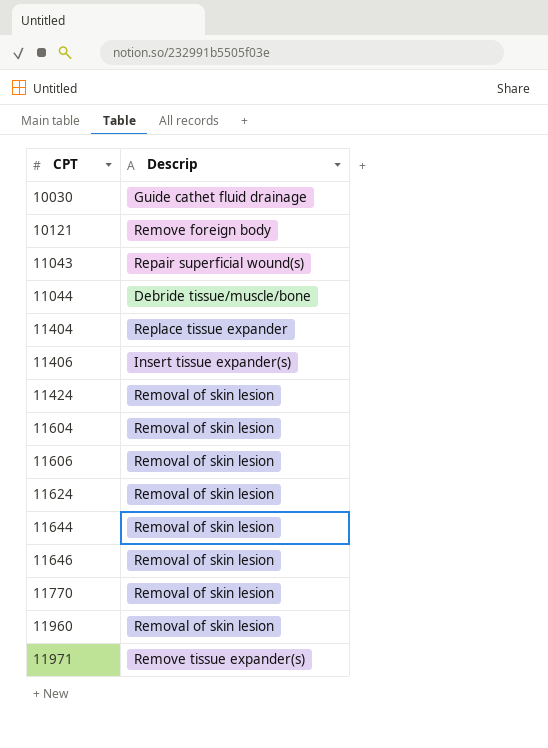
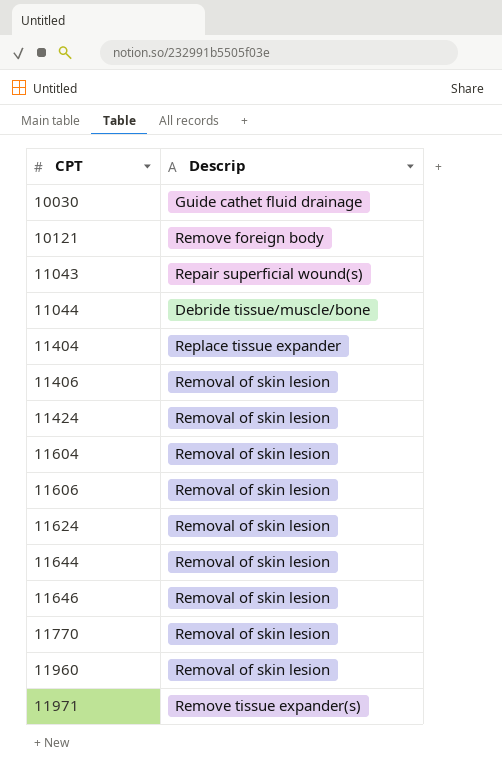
11406 | Descrip: Insert tissue expander(s) -> Removal of skin lesion

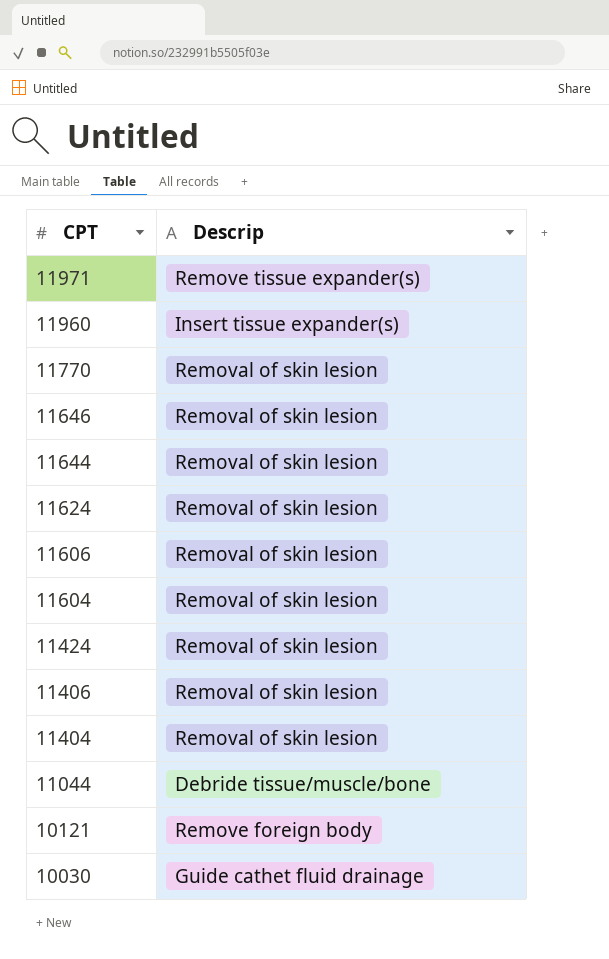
row order: CPT ascending -> CPT descending
row 11043: Repair superficial wound(s) -> none
11960 | Descrip: Removal of skin lesion -> Insert tissue expander(s)
11404 | Descrip: Replace tissue expander -> Removal of skin lesion

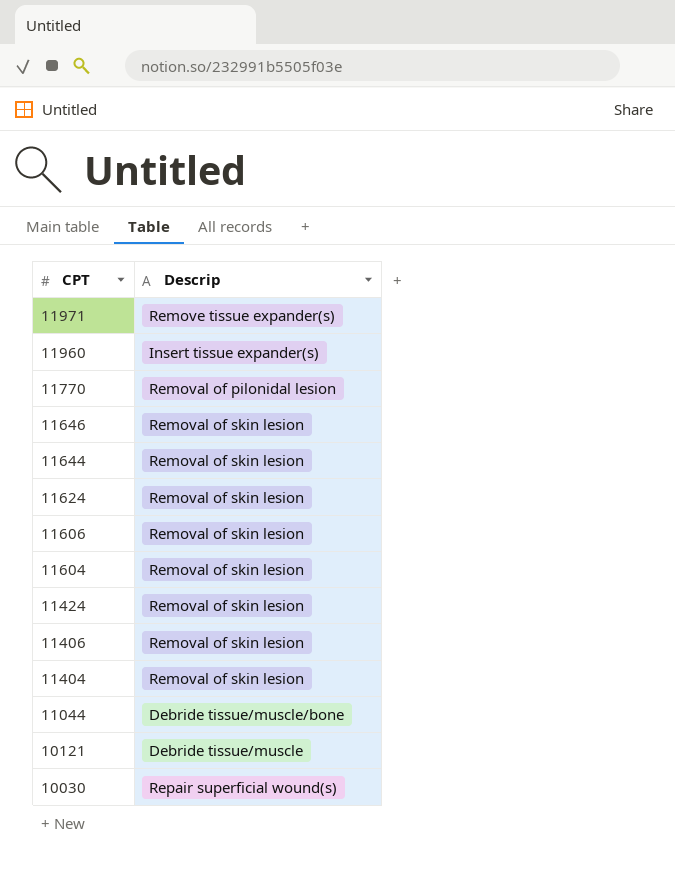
11770 | Descrip: Removal of skin lesion -> Removal of pilonidal lesion
10121 | Descrip: Remove foreign body -> Debride tissue/muscle
10030 | Descrip: Guide cathet fluid drainage -> Repair superficial wound(s)

